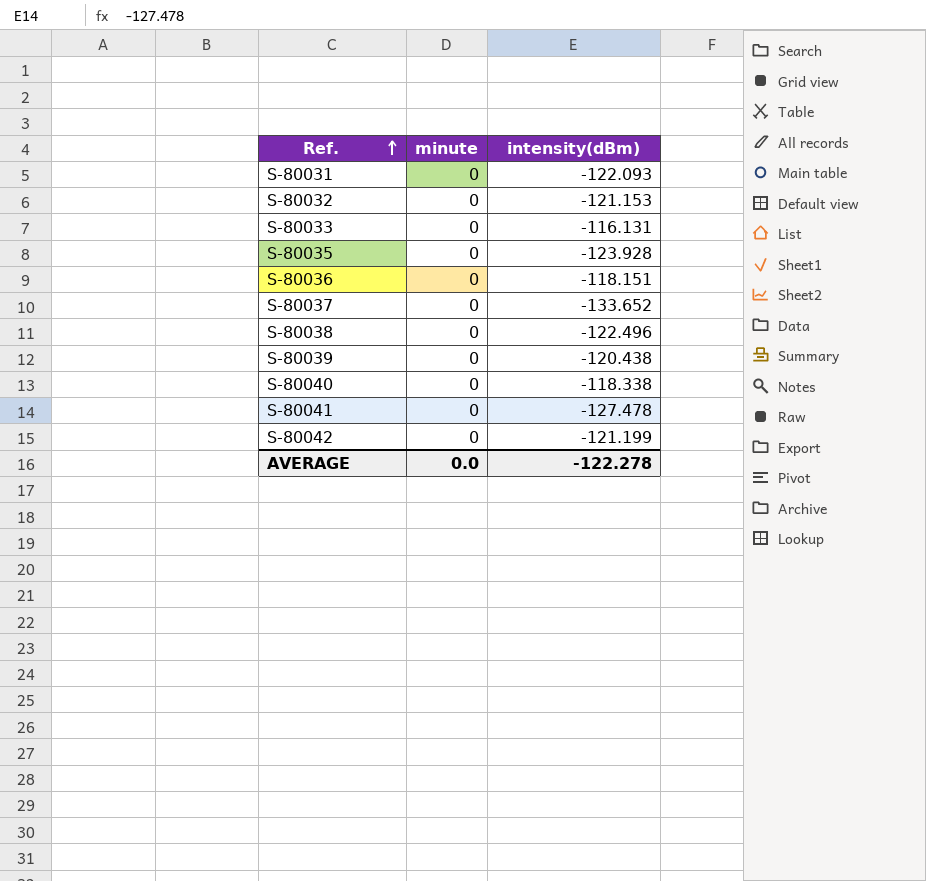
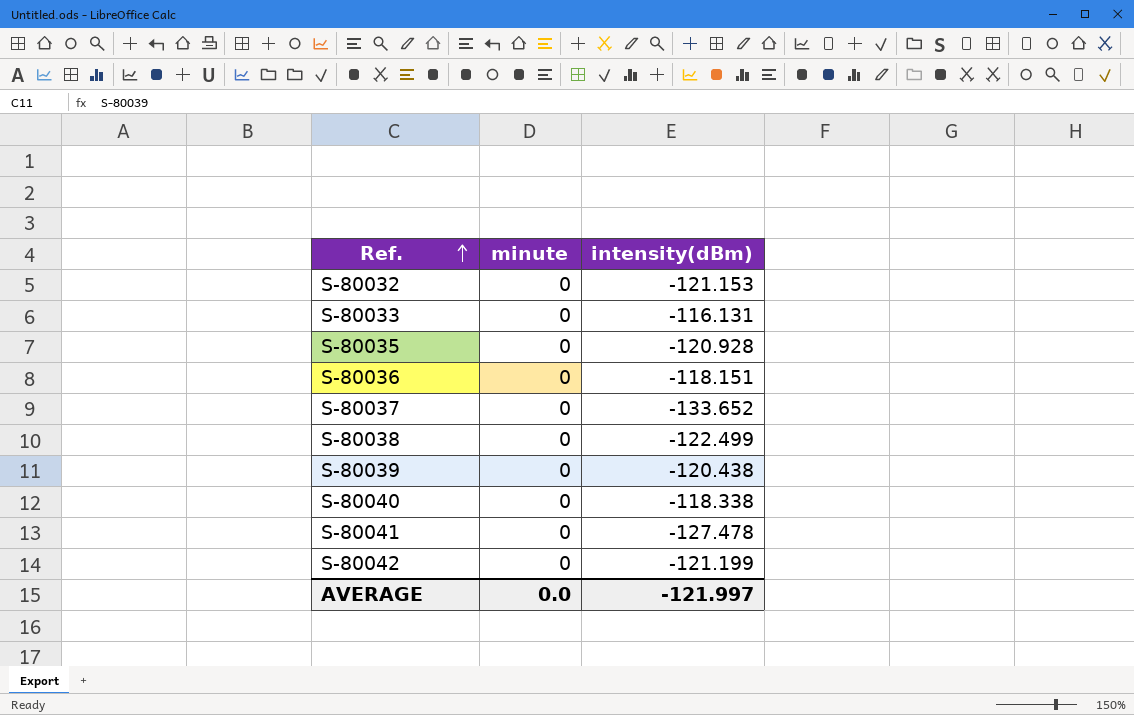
row S-80031: 0 | -122.093 -> none
S-80035 | intensity(dBm): -123.928 -> -120.928
S-80038 | intensity(dBm): -122.496 -> -122.499
AVERAGE | intensity(dBm): -122.278 -> -121.997

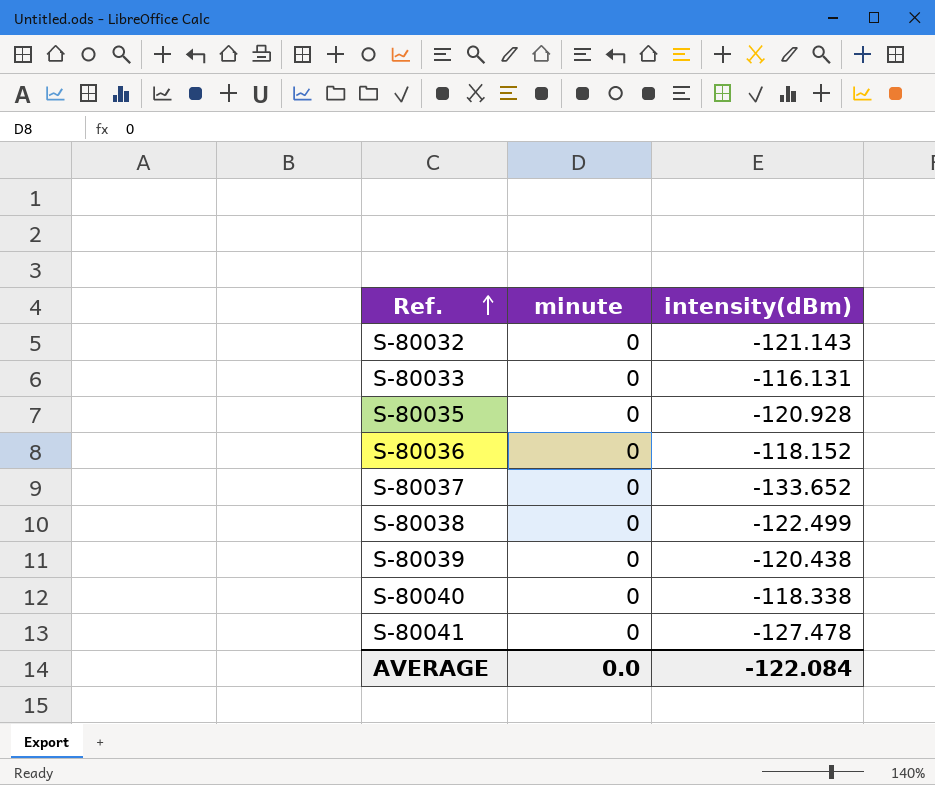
row S-80042: 0 | -121.199 -> none
S-80032 | intensity(dBm): -121.153 -> -121.143
S-80036 | intensity(dBm): -118.151 -> -118.152
AVERAGE | intensity(dBm): -121.997 -> -122.084

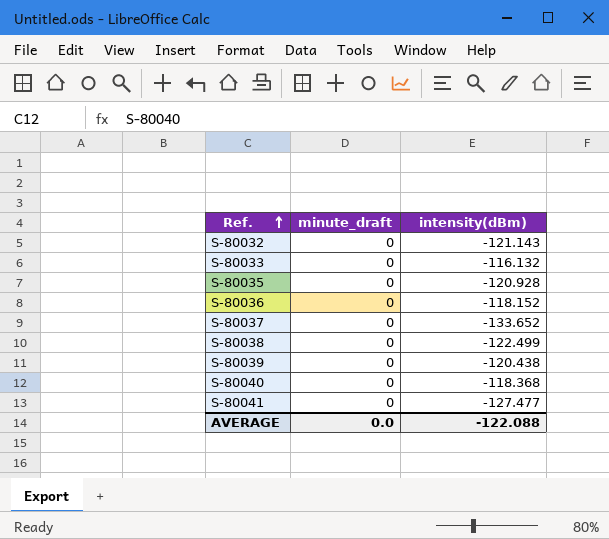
column name: minute -> minute_draft
S-80033 | intensity(dBm): -116.131 -> -116.132
S-80040 | intensity(dBm): -118.338 -> -118.368
S-80041 | intensity(dBm): -127.478 -> -127.477
AVERAGE | intensity(dBm): -122.084 -> -122.088

